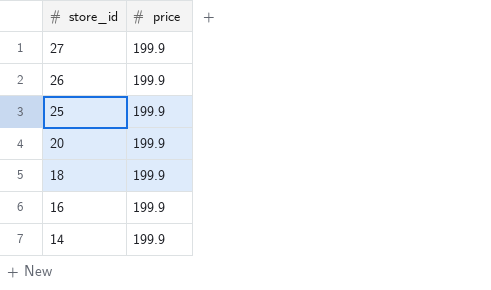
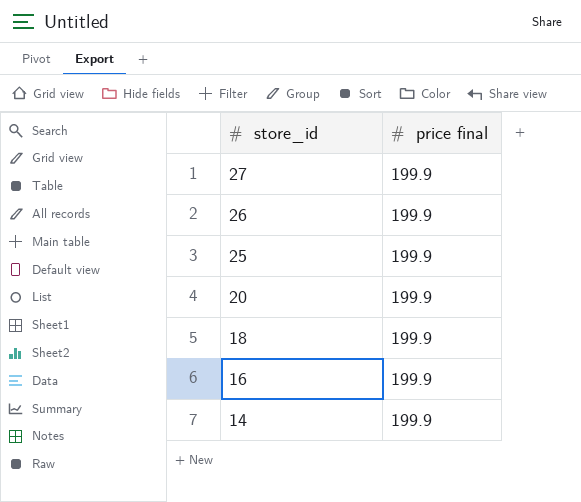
column name: price -> price final

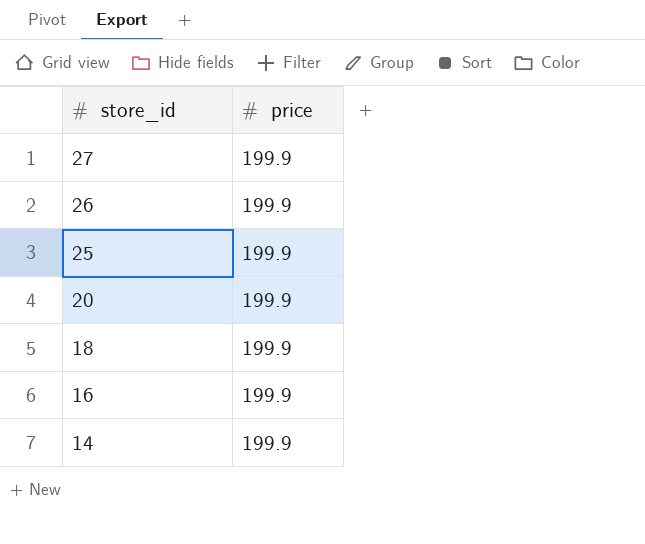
column name: price final -> price

